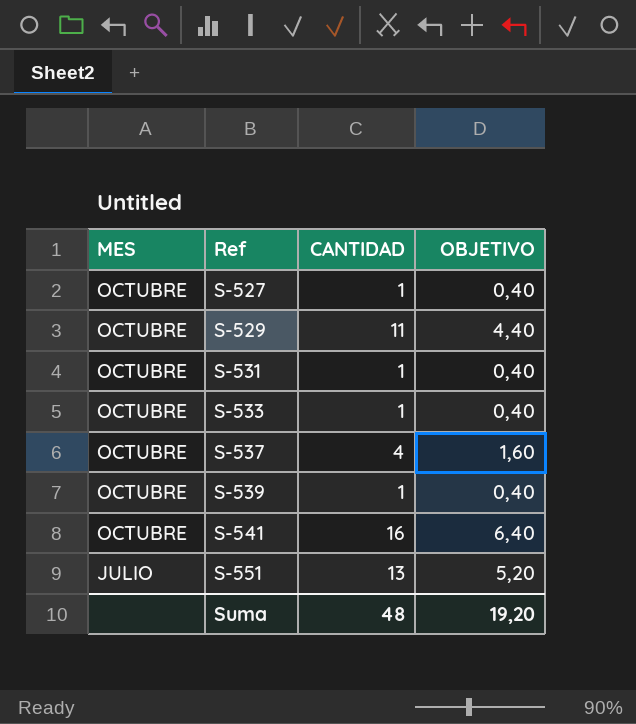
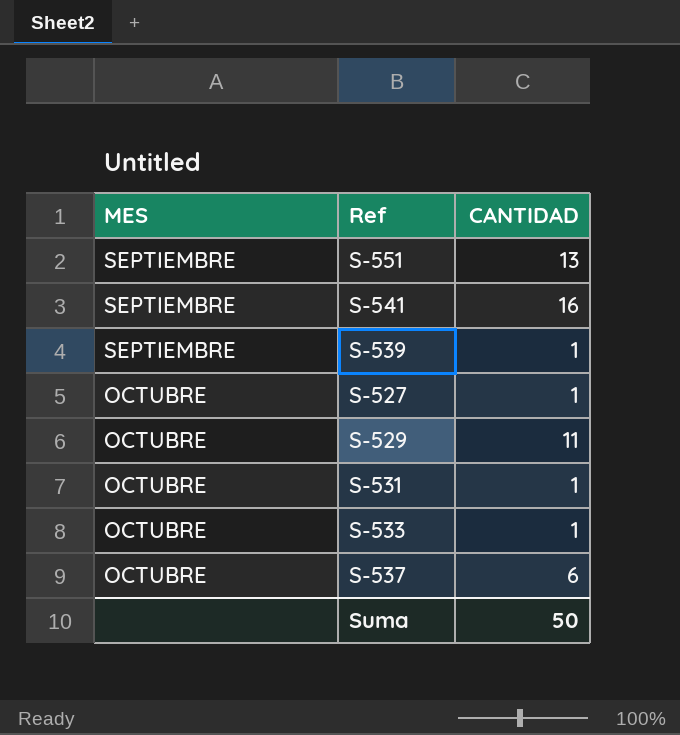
row order: MES descending -> MES ascending
column OBJETIVO | formula: [CANTIDAD] * 0,4 -> none
S-551 | MES: JULIO -> SEPTIEMBRE
S-541 | MES: OCTUBRE -> SEPTIEMBRE
S-539 | MES: OCTUBRE -> SEPTIEMBRE
S-537 | CANTIDAD: 4 -> 6
Suma | CANTIDAD: 48 -> 50

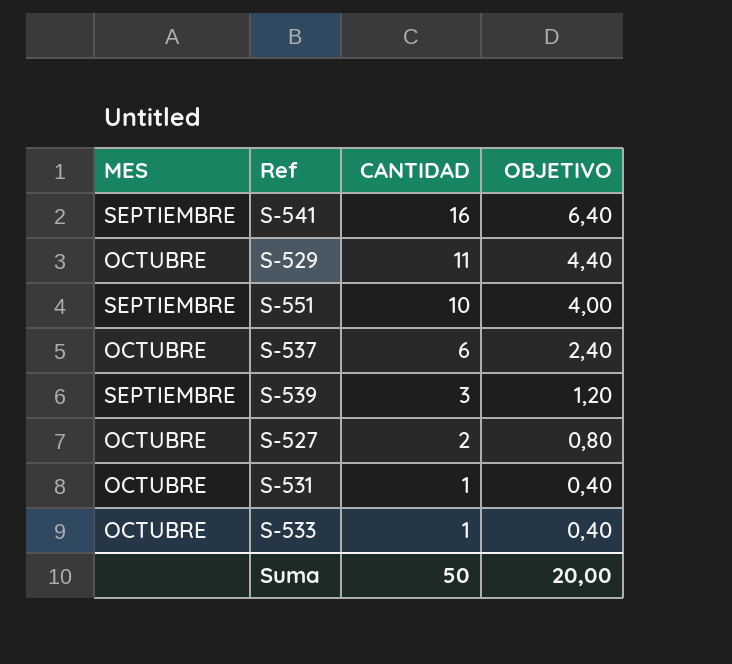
row order: MES ascending -> CANTIDAD descending
column OBJETIVO | formula: none -> [CANTIDAD] * 0,4
S-551 | CANTIDAD: 13 -> 10
S-539 | CANTIDAD: 1 -> 3
S-527 | CANTIDAD: 1 -> 2

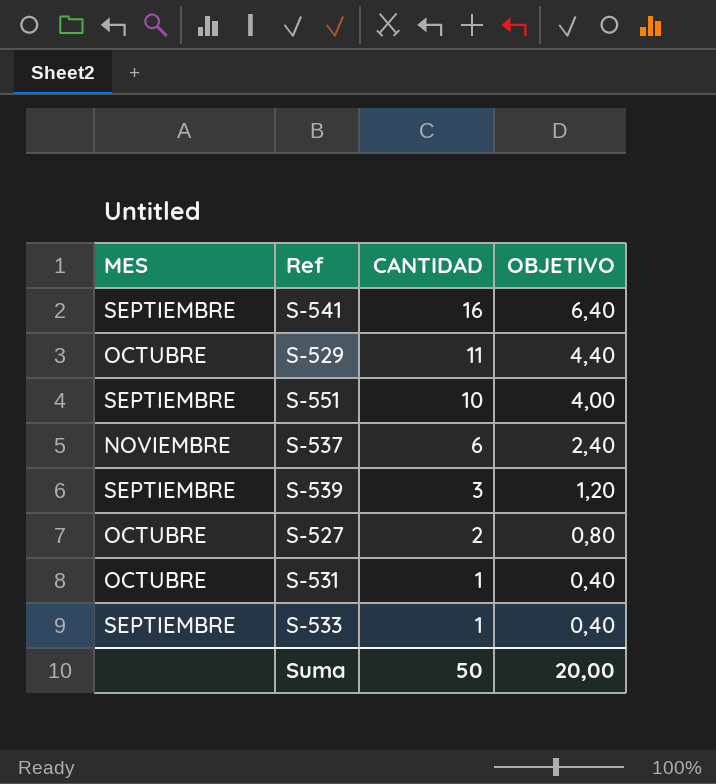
S-537 | MES: OCTUBRE -> NOVIEMBRE
S-533 | MES: OCTUBRE -> SEPTIEMBRE

